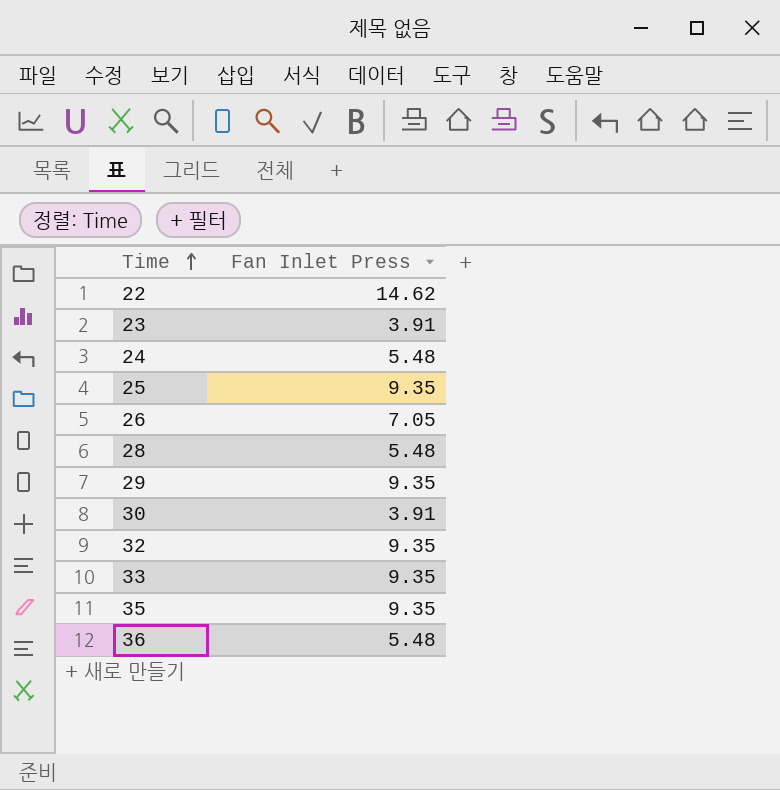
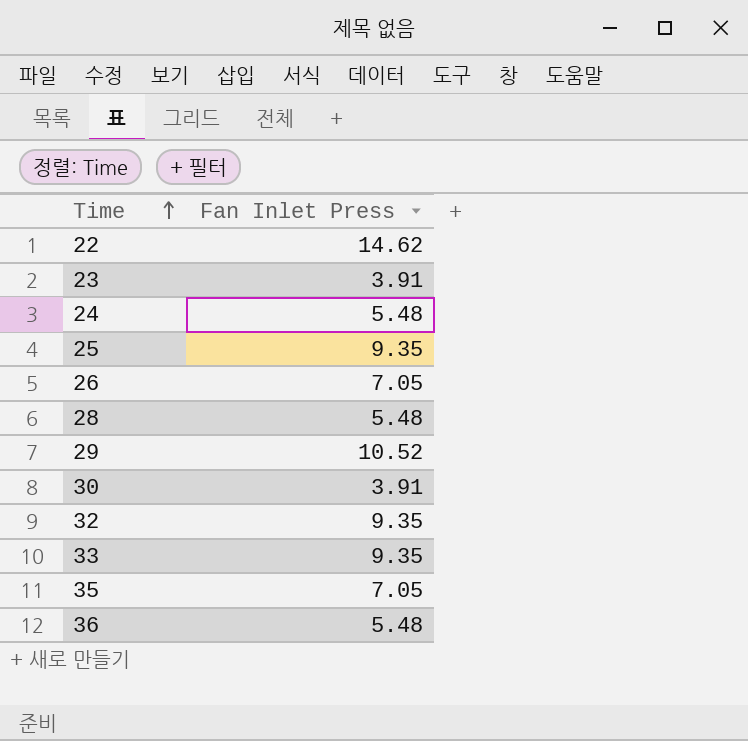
29 | Fan Inlet Press: 9.35 -> 10.52
35 | Fan Inlet Press: 9.35 -> 7.05

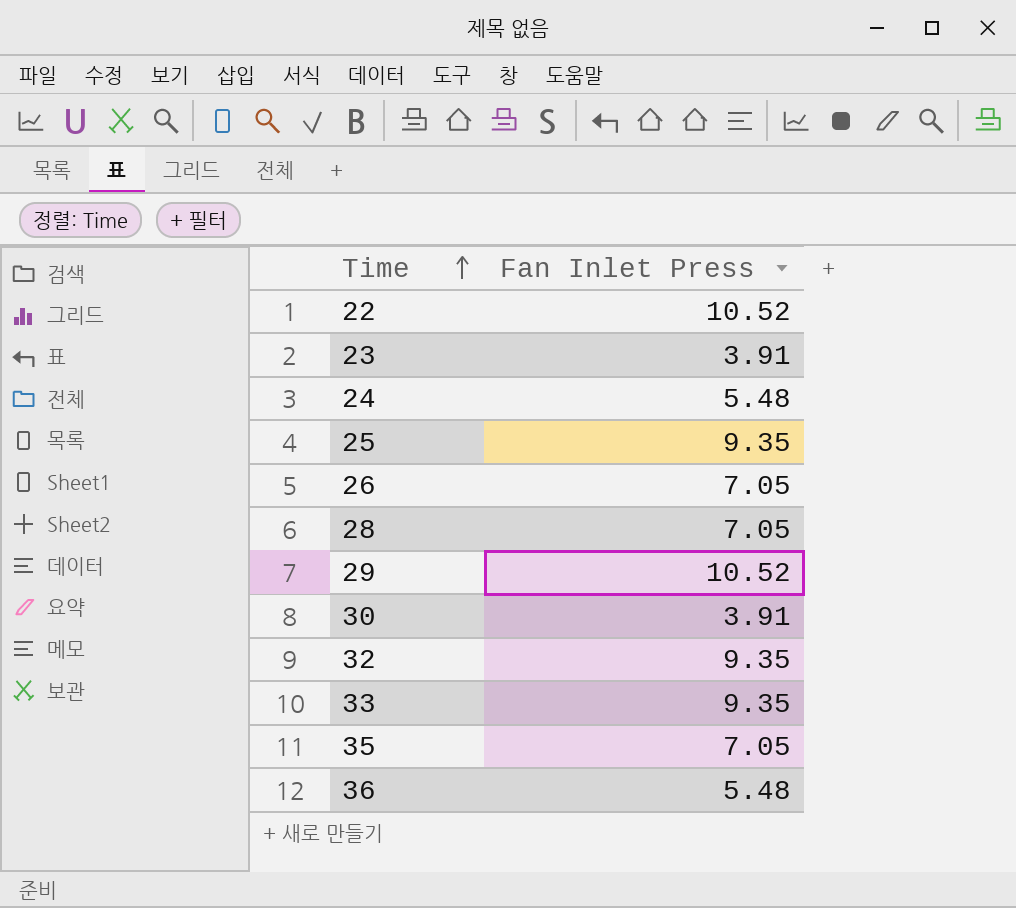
22 | Fan Inlet Press: 14.62 -> 10.52
28 | Fan Inlet Press: 5.48 -> 7.05

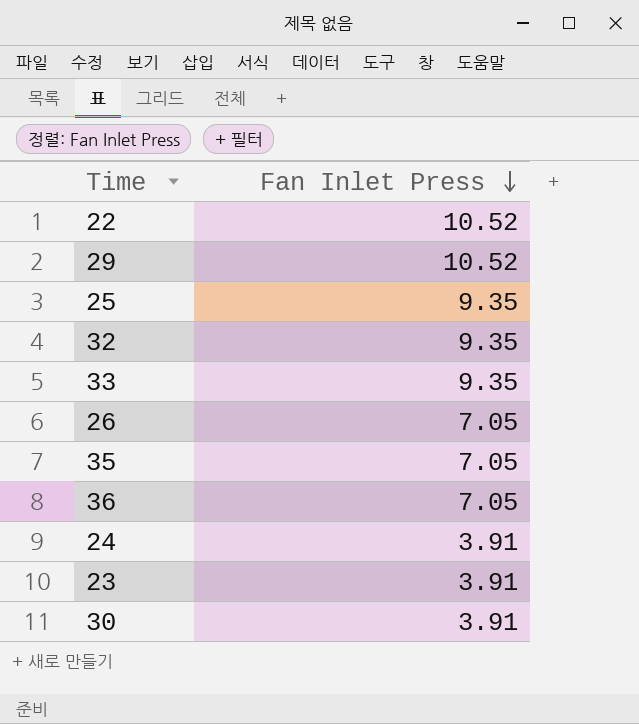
row order: Time ascending -> Fan Inlet Press descending
row 28: 7.05 -> none
36 | Fan Inlet Press: 5.48 -> 7.05
24 | Fan Inlet Press: 5.48 -> 3.91

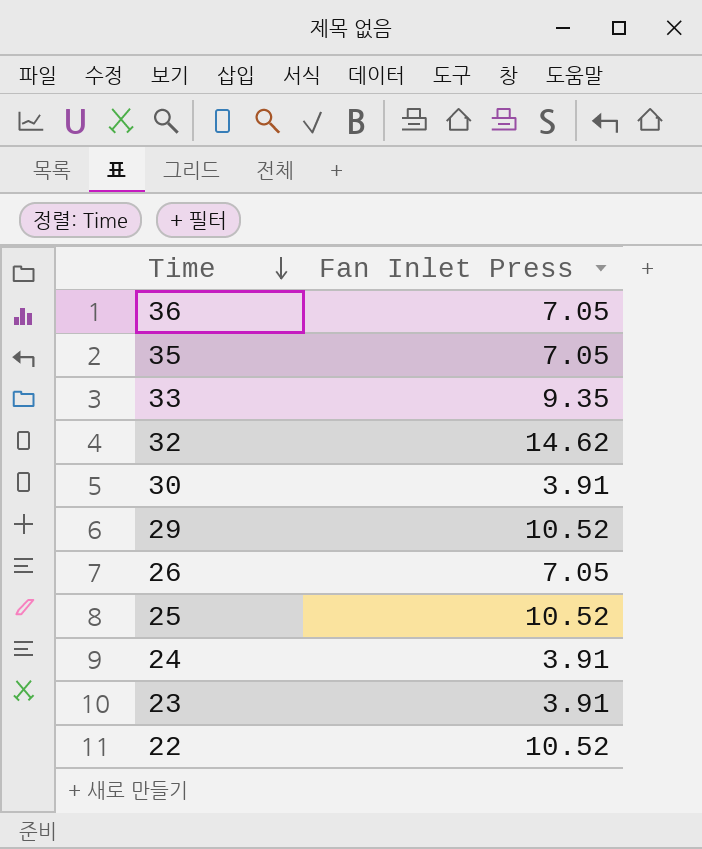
row order: Fan Inlet Press descending -> Time descending
32 | Fan Inlet Press: 9.35 -> 14.62
25 | Fan Inlet Press: 9.35 -> 10.52

